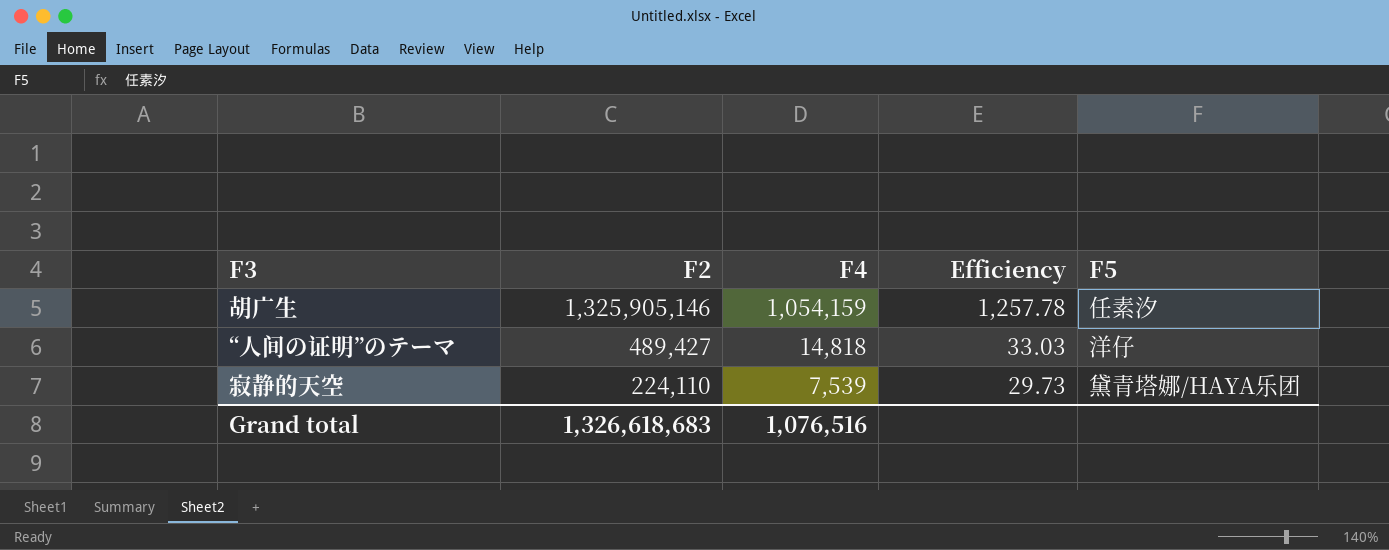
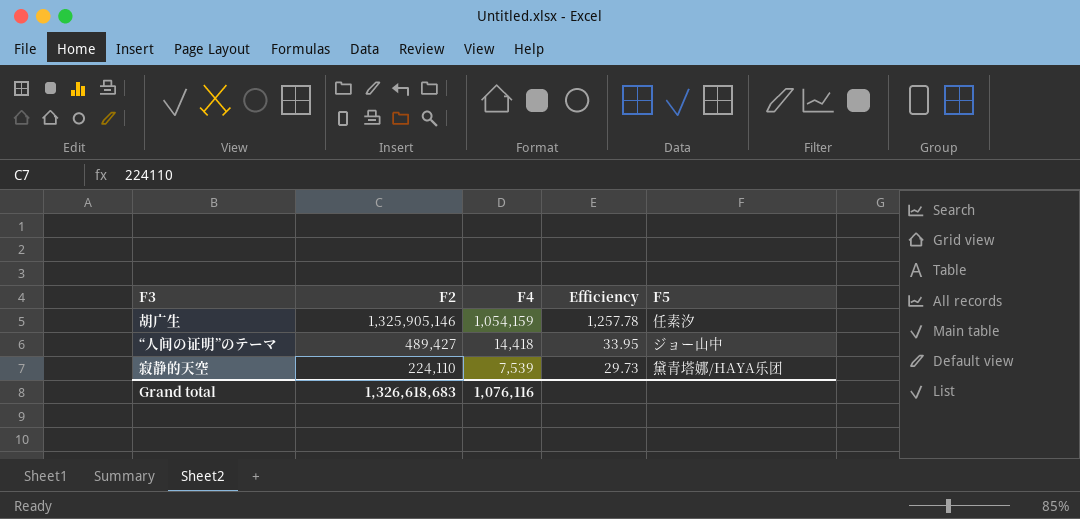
“人间の证明”のテーマ | F4: 14,818 -> 14,418
“人间の证明”のテーマ | Efficiency: 33.03 -> 33.95
“人间の证明”のテーマ | F5: 洋仔 -> ジョー山中
Grand total | F4: 1,076,516 -> 1,076,116

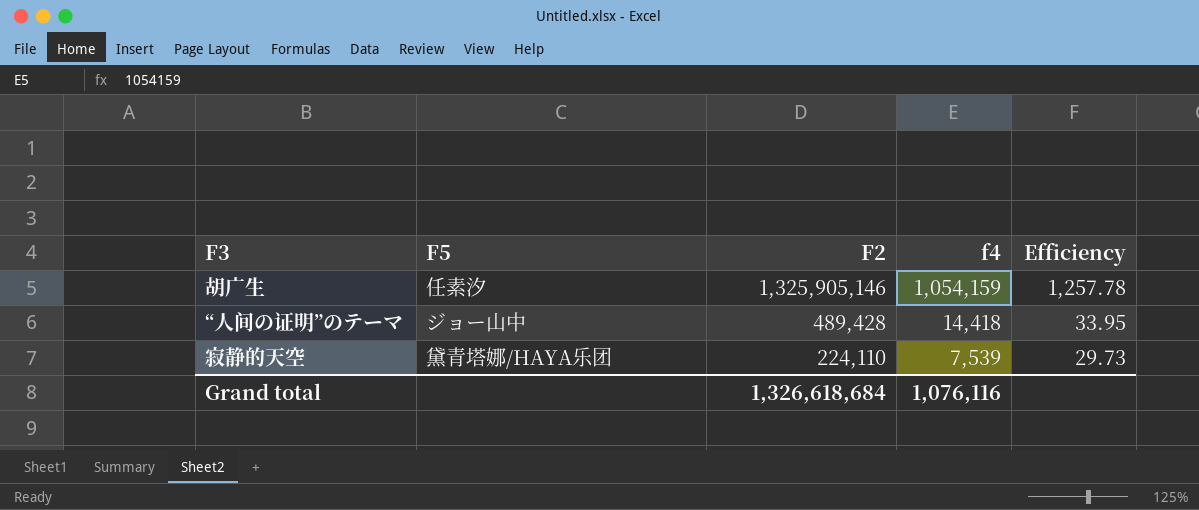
column F5 | position: 5 -> 2
column name: F4 -> f4
“人间の证明”のテーマ | F2: 489,427 -> 489,428
Grand total | F2: 1,326,618,683 -> 1,326,618,684

